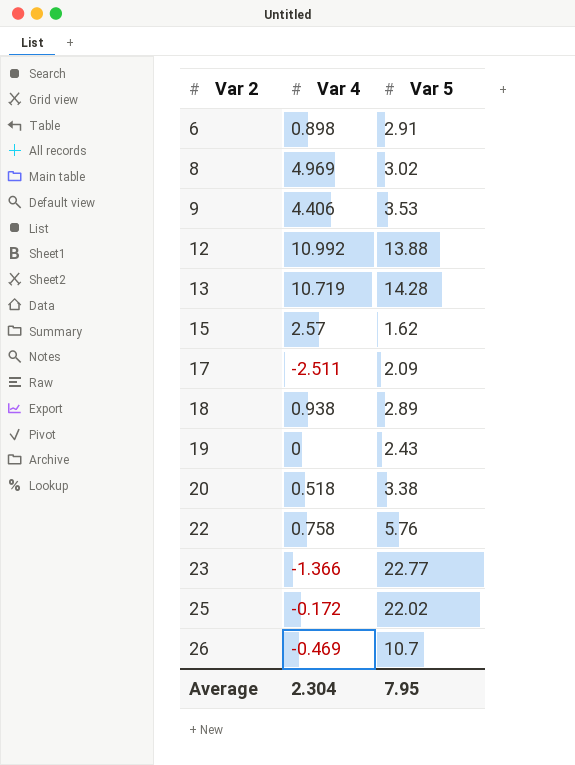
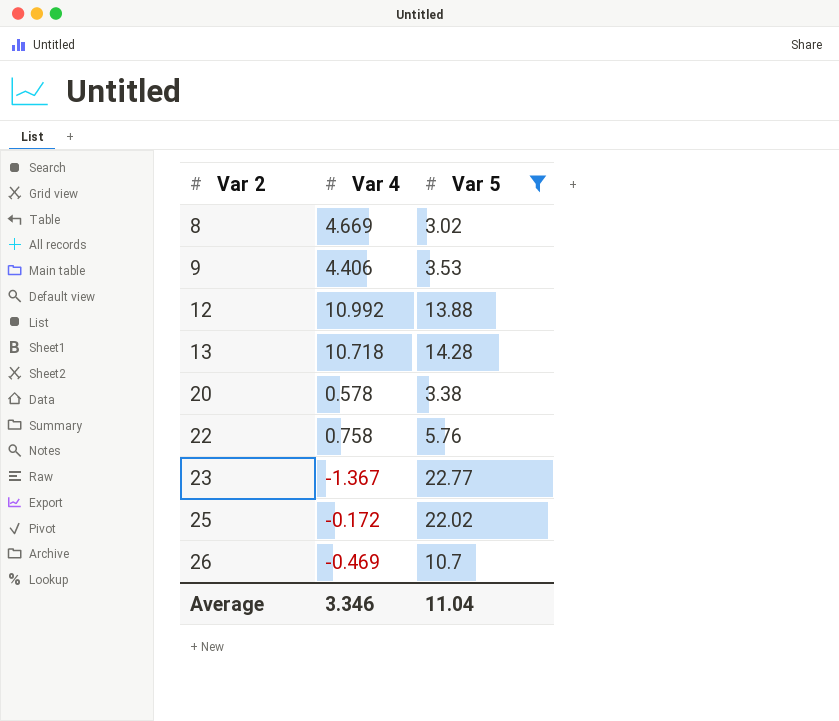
filter: none -> Var 5 >= 3.02
8 | Var 4: 4.969 -> 4.669
13 | Var 4: 10.719 -> 10.718
20 | Var 4: 0.518 -> 0.578
23 | Var 4: -1.366 -> -1.367
Average | Var 4: 2.304 -> 3.346
Average | Var 5: 7.95 -> 11.04

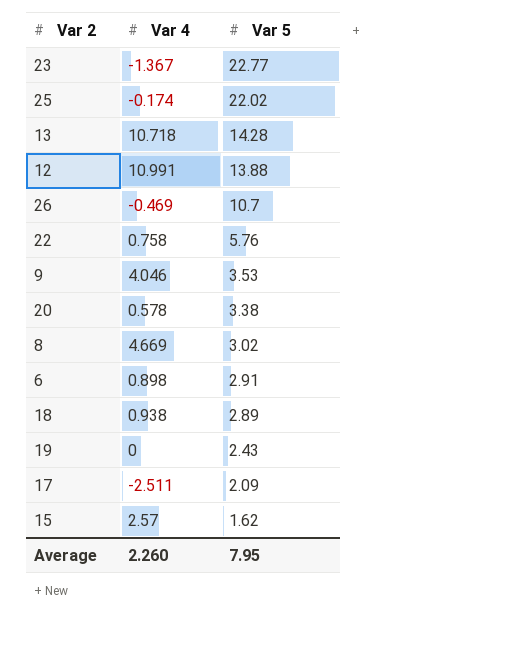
filter: Var 5 >= 3.02 -> none
row order: Var 2 ascending -> Var 5 descending
25 | Var 4: -0.172 -> -0.174
12 | Var 4: 10.992 -> 10.991
9 | Var 4: 4.406 -> 4.046
Average | Var 4: 3.346 -> 2.260
Average | Var 5: 11.04 -> 7.95

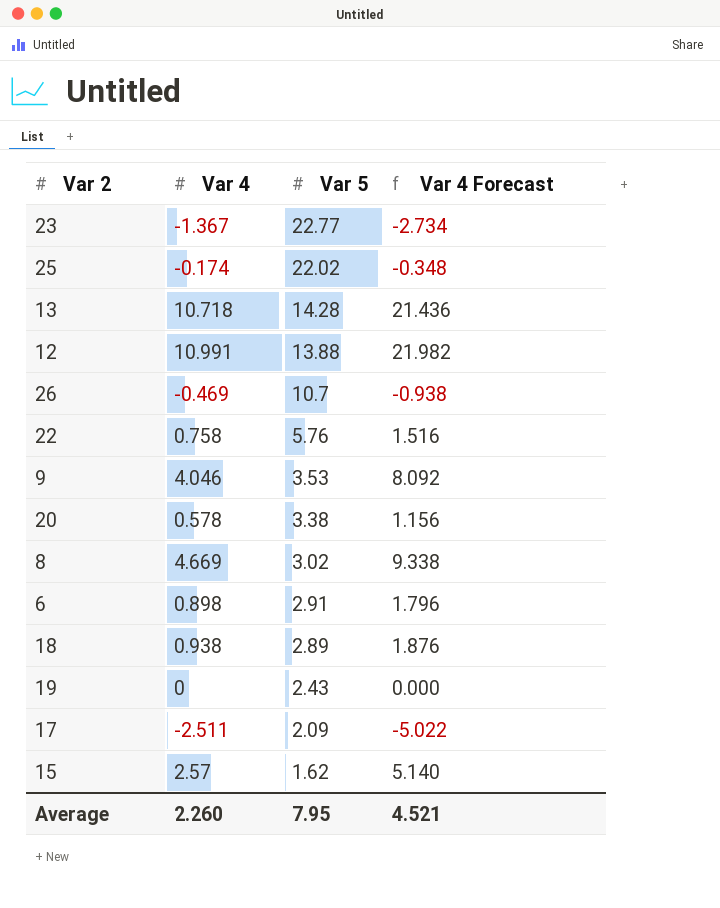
column Var 4 Forecast | formula: none -> [Var 4] * 2

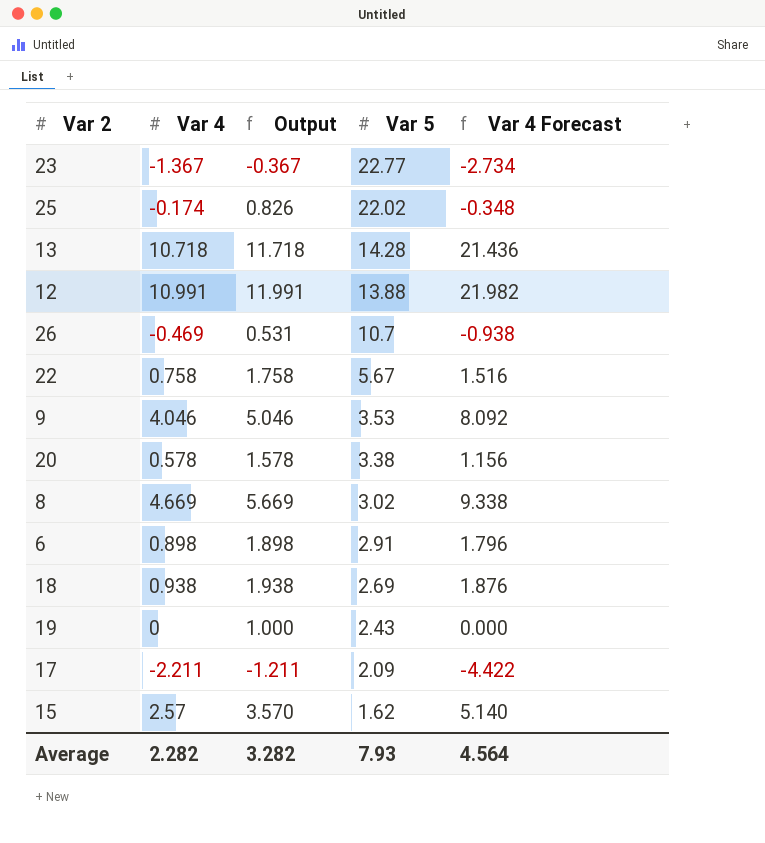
column Output | formula: none -> [Var 4] + 1
22 | Var 5: 5.76 -> 5.67
18 | Var 5: 2.89 -> 2.69
17 | Var 4: -2.511 -> -2.211
17 | Var 4 Forecast: -5.022 -> -4.422
Average | Var 4: 2.260 -> 2.282
Average | Var 5: 7.95 -> 7.93
Average | Var 4 Forecast: 4.521 -> 4.564

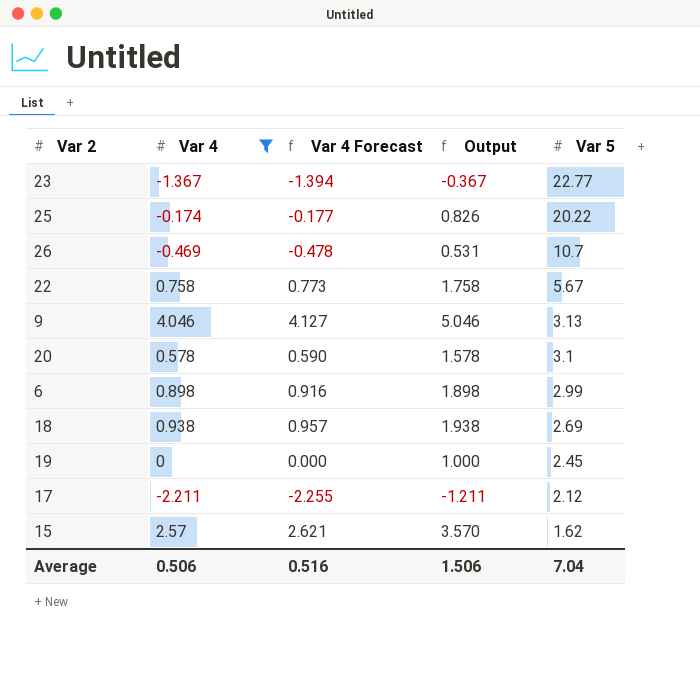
filter: none -> Var 4 <= 4.046
column Var 4 Forecast | formula: [Var 4] * 2 -> [Var 4] * 1.02
column Var 4 Forecast | position: 5 -> 3
25 | Var 5: 22.02 -> 20.22
9 | Var 5: 3.53 -> 3.13
20 | Var 5: 3.38 -> 3.1
6 | Var 5: 2.91 -> 2.99
19 | Var 5: 2.43 -> 2.45
17 | Var 5: 2.09 -> 2.12
Average | Var 4: 2.282 -> 0.506
Average | Var 4 Forecast: 4.564 -> 0.516
Average | Output: 3.282 -> 1.506
Average | Var 5: 7.93 -> 7.04

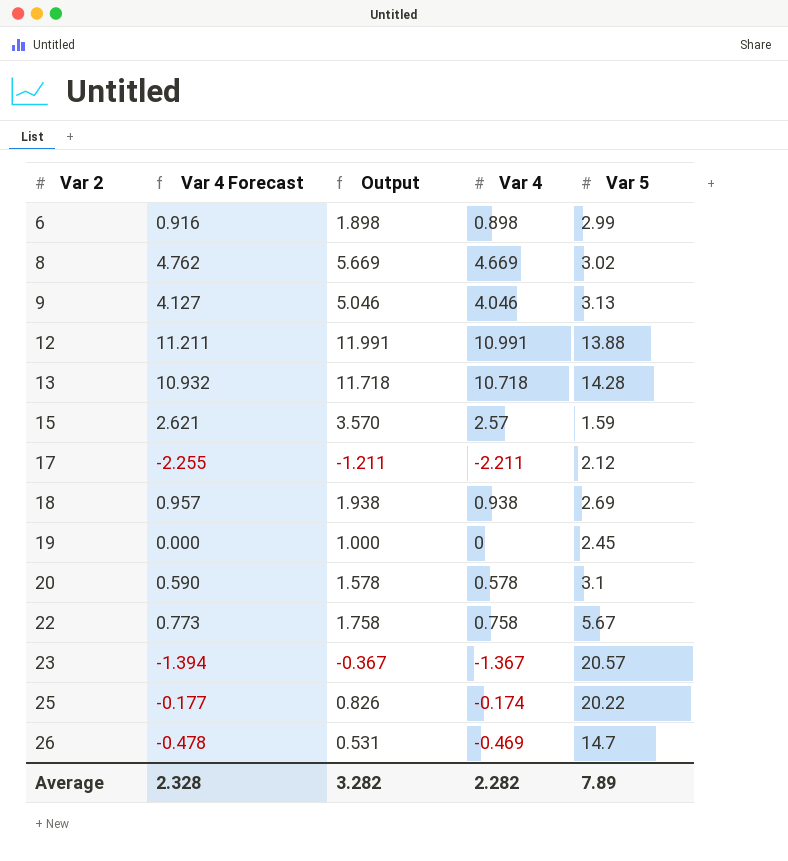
filter: Var 4 <= 4.046 -> none
row order: Var 5 descending -> Var 2 ascending
column Var 4 | position: 2 -> 4
15 | Var 5: 1.62 -> 1.59
23 | Var 5: 22.77 -> 20.57
26 | Var 5: 10.7 -> 14.7
Average | Var 4 Forecast: 0.516 -> 2.328
Average | Output: 1.506 -> 3.282
Average | Var 4: 0.506 -> 2.282
Average | Var 5: 7.04 -> 7.89

